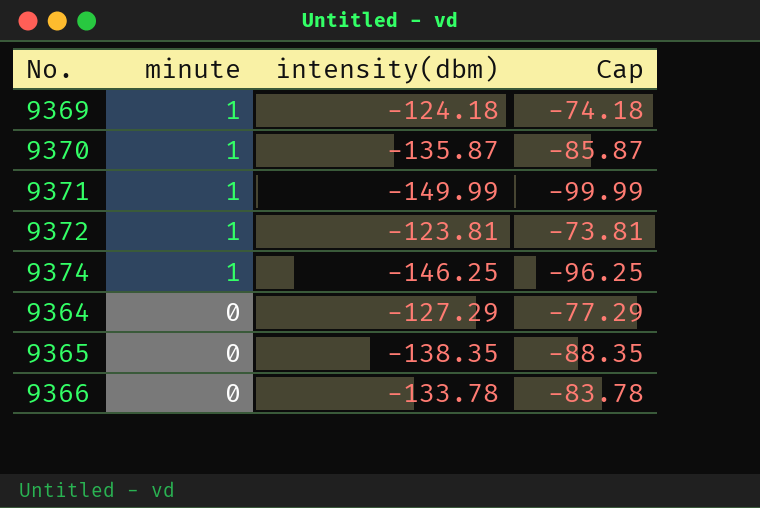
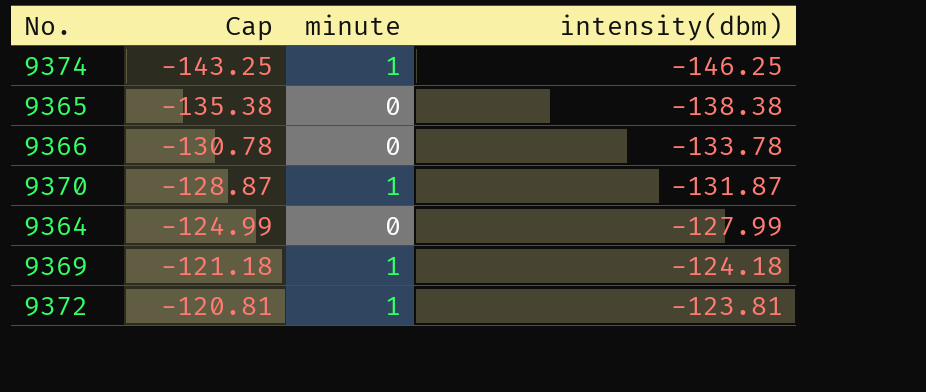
row order: minute descending -> Cap ascending
column Cap | formula: [intensity(dbm)] + 50 -> [intensity(dbm)] + 3
column Cap | position: 4 -> 2
row 9371: 1 | -149.99 | -99.99 -> none
9365 | intensity(dbm): -138.35 -> -138.38
9370 | intensity(dbm): -135.87 -> -131.87
9364 | intensity(dbm): -127.29 -> -127.99

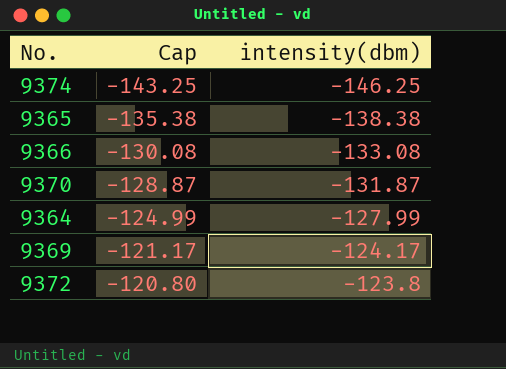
column minute | position: 3 -> none
9366 | Cap: -130.78 -> -130.08
9366 | intensity(dbm): -133.78 -> -133.08
9369 | Cap: -121.18 -> -121.17
9369 | intensity(dbm): -124.18 -> -124.17
9372 | Cap: -120.81 -> -120.80
9372 | intensity(dbm): -123.81 -> -123.8

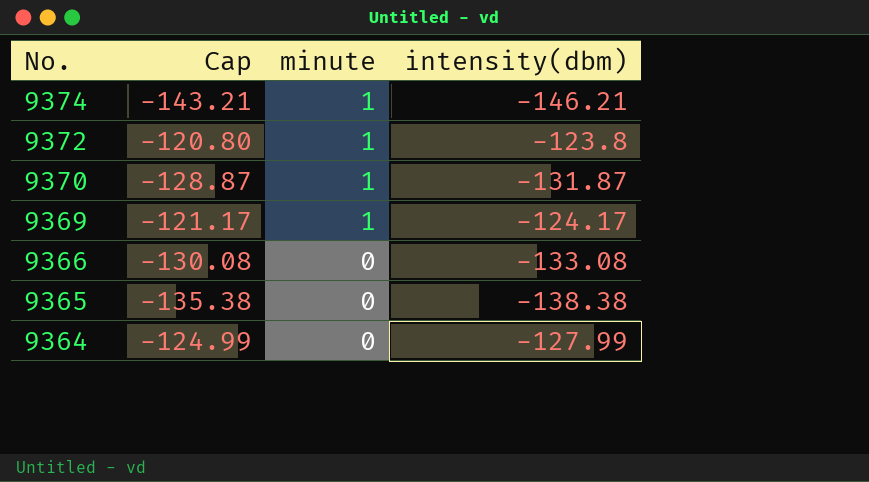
row order: Cap ascending -> No. descending
column minute | position: none -> 3
9374 | Cap: -143.25 -> -143.21
9374 | intensity(dbm): -146.25 -> -146.21

